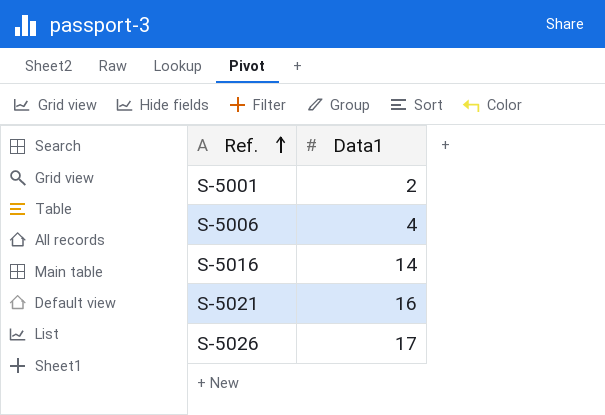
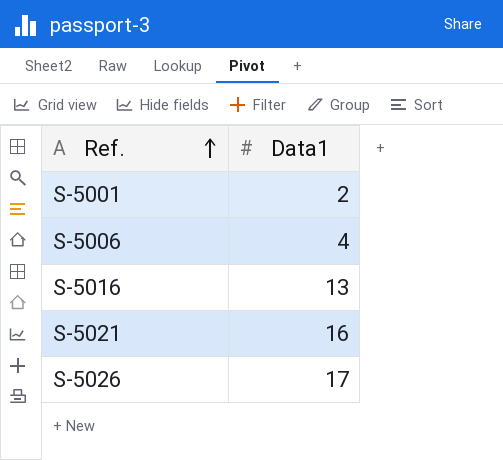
S-5016 | Data1: 14 -> 13

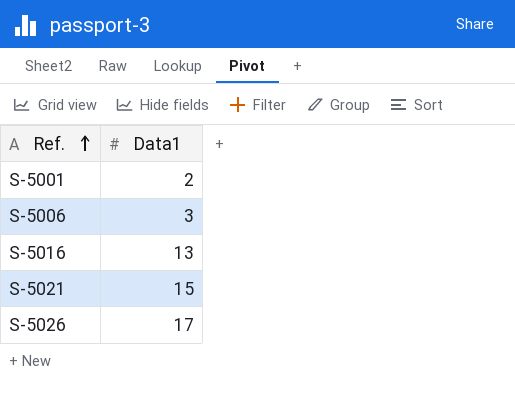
S-5006 | Data1: 4 -> 3
S-5021 | Data1: 16 -> 15

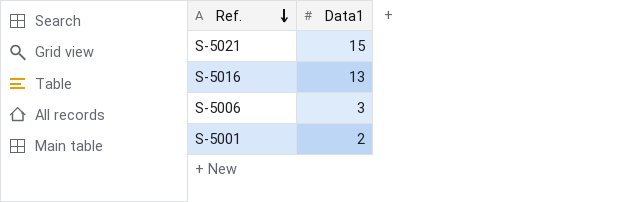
row order: Ref. ascending -> Ref. descending
row S-5026: 17 -> none

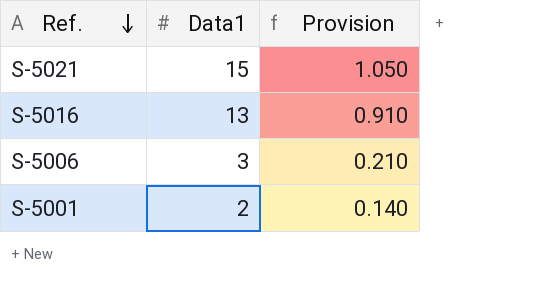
column Provision | formula: none -> [Data1] * 0.07

